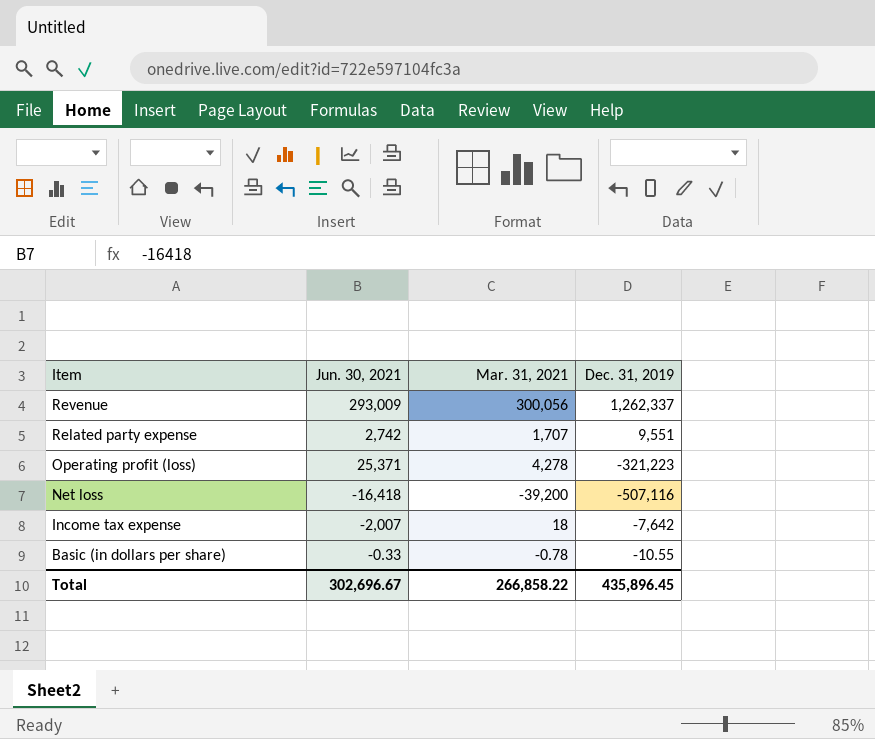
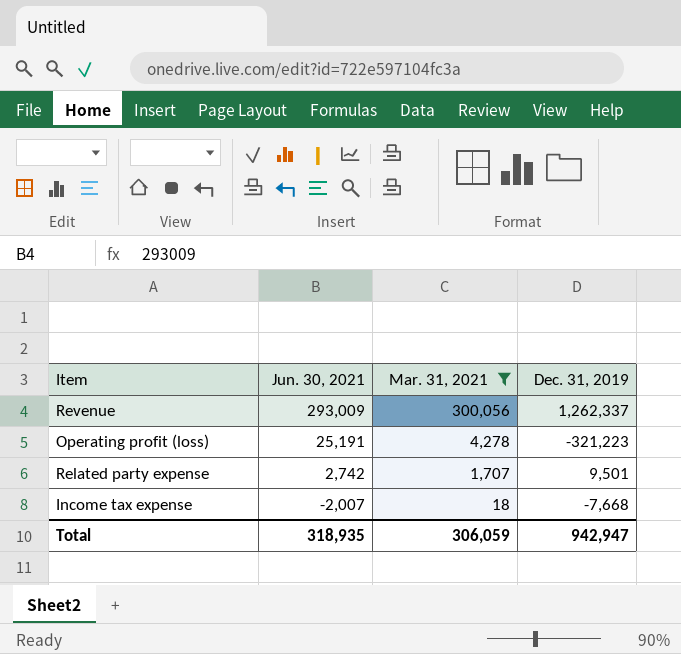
filter: none -> Mar. 31, 2021 >= 18
row order: Item descending -> Jun. 30, 2021 descending
Operating profit (loss) | Jun. 30, 2021: 25,371 -> 25,191
Related party expense | Dec. 31, 2019: 9,551 -> 9,501
Income tax expense | Dec. 31, 2019: -7,642 -> -7,668
Total | Jun. 30, 2021: 302,696.67 -> 318,935
Total | Mar. 31, 2021: 266,858.22 -> 306,059
Total | Dec. 31, 2019: 435,896.45 -> 942,947

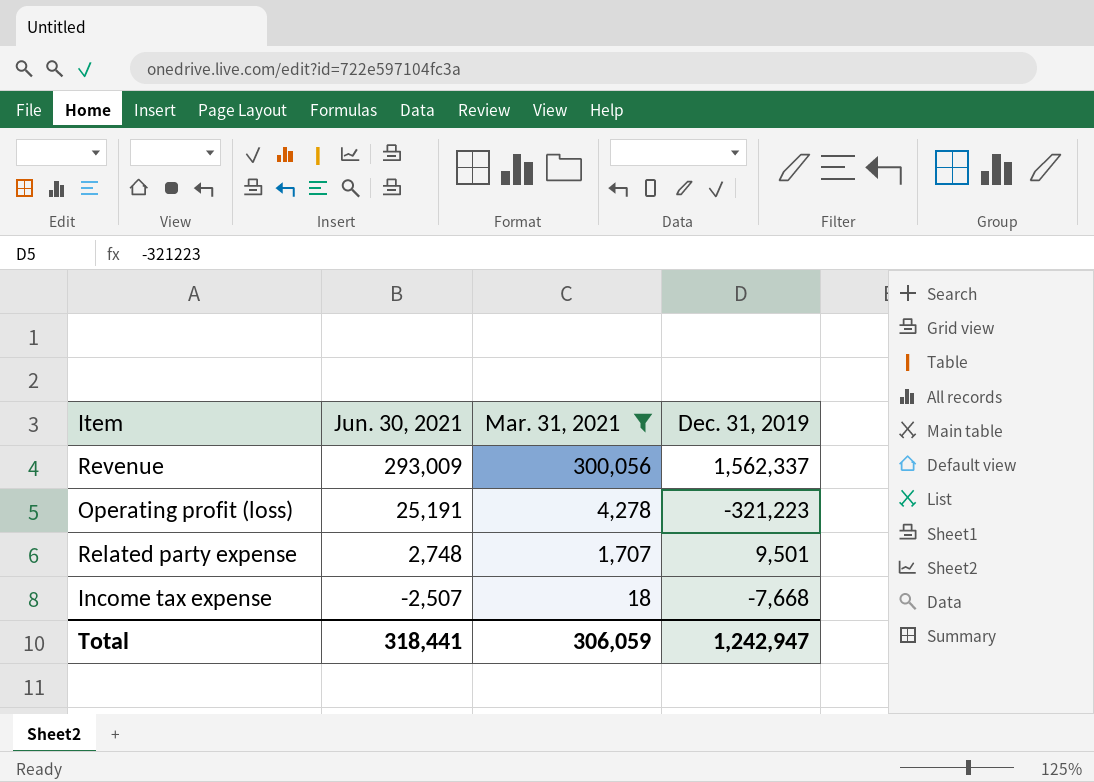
Revenue | Dec. 31, 2019: 1,262,337 -> 1,562,337
Related party expense | Jun. 30, 2021: 2,742 -> 2,748
Income tax expense | Jun. 30, 2021: -2,007 -> -2,507
Total | Jun. 30, 2021: 318,935 -> 318,441
Total | Dec. 31, 2019: 942,947 -> 1,242,947

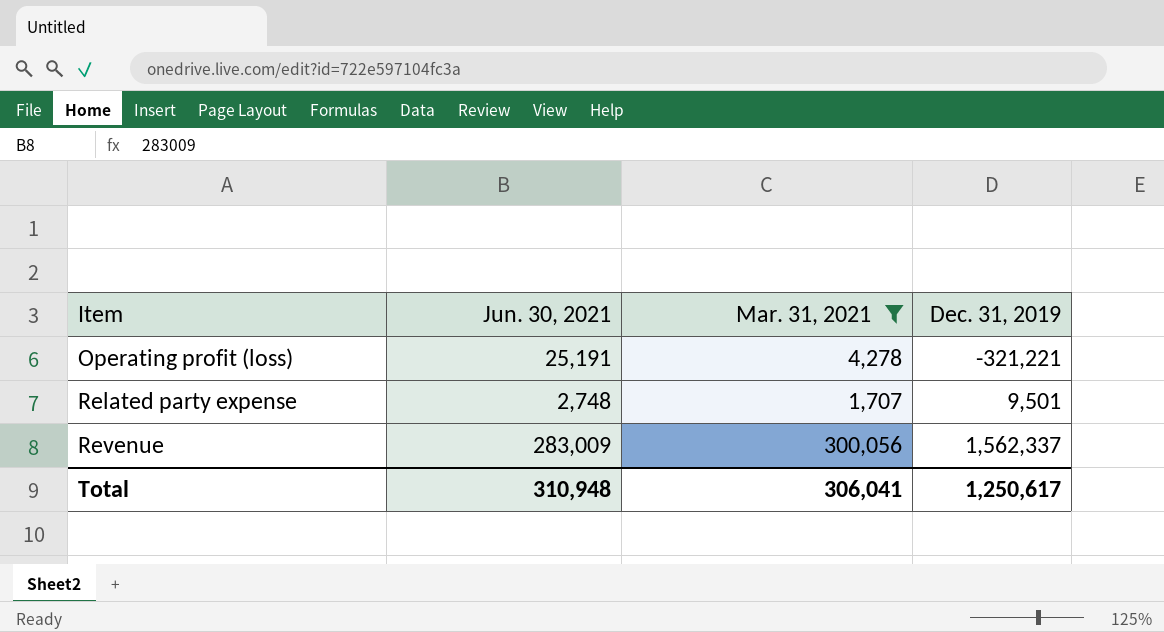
row order: Jun. 30, 2021 descending -> Item ascending
row Income tax expense: -2,507 | 18 | -7,668 -> none
Operating profit (loss) | Dec. 31, 2019: -321,223 -> -321,221
Revenue | Jun. 30, 2021: 293,009 -> 283,009
Total | Jun. 30, 2021: 318,441 -> 310,948
Total | Mar. 31, 2021: 306,059 -> 306,041
Total | Dec. 31, 2019: 1,242,947 -> 1,250,617

